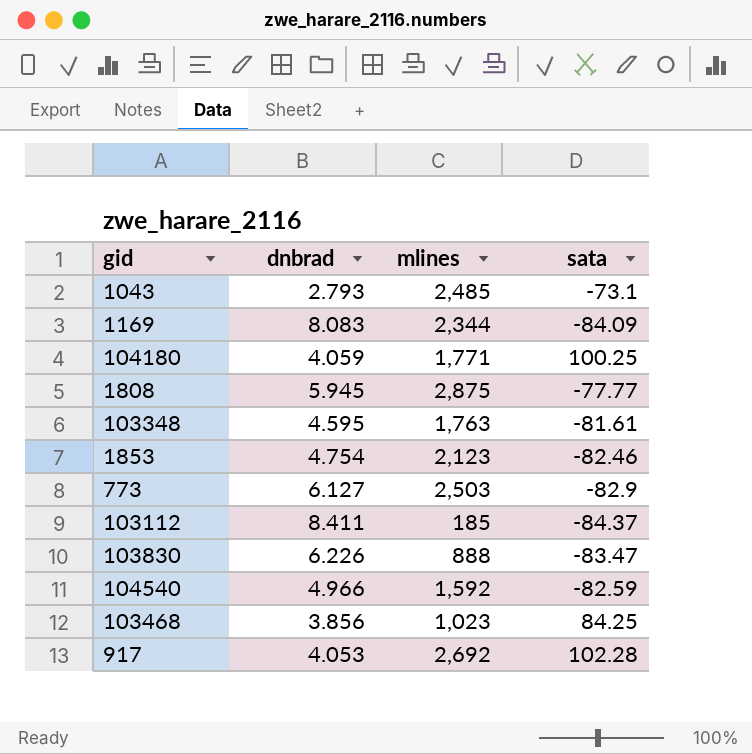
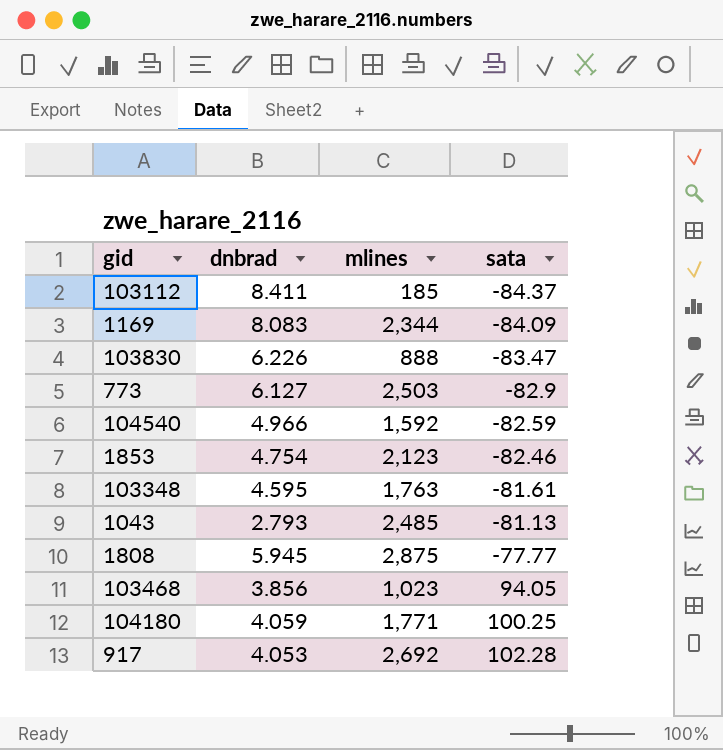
row order: none -> sata ascending
1043 | sata: -73.1 -> -81.13
103468 | sata: 84.25 -> 94.05

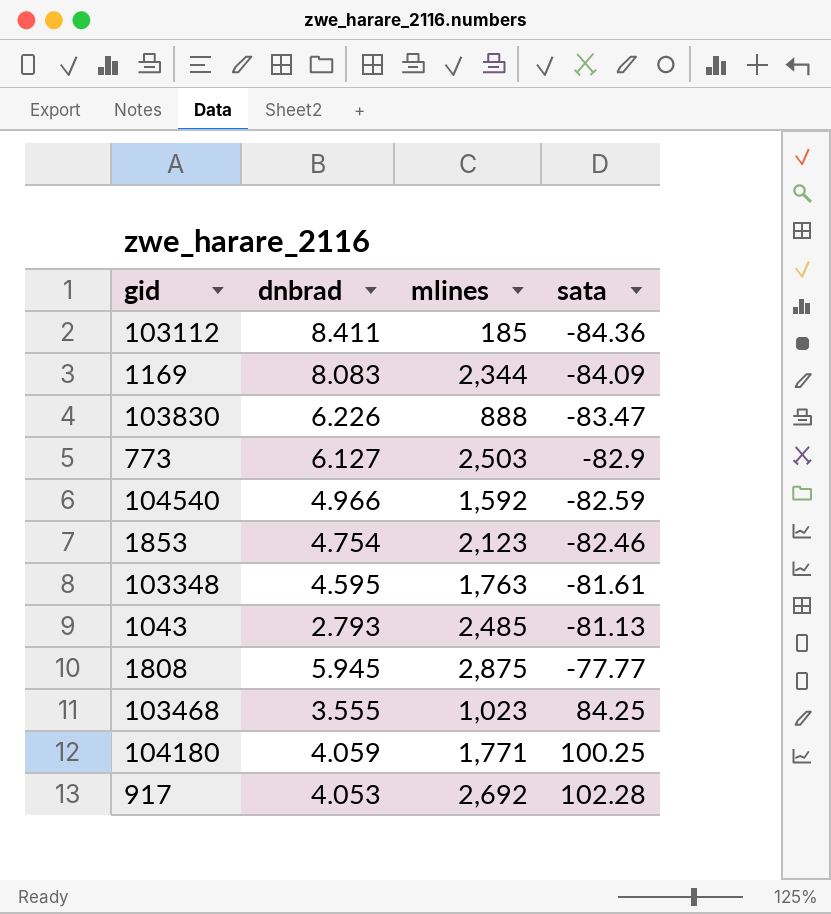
103112 | sata: -84.37 -> -84.36
103468 | dnbrad: 3.856 -> 3.555
103468 | sata: 94.05 -> 84.25

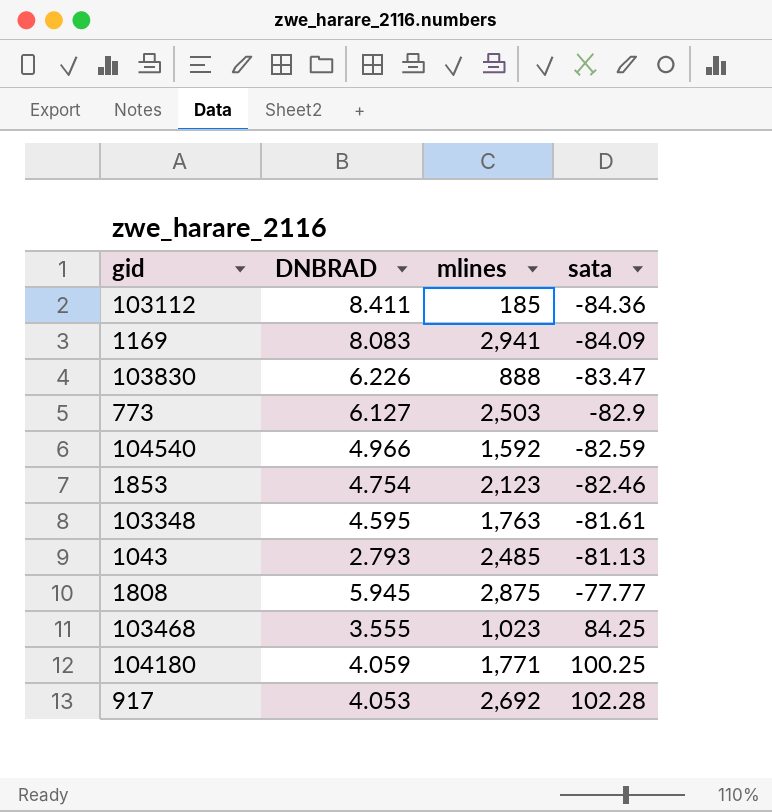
column name: dnbrad -> DNBRAD
1169 | mlines: 2,344 -> 2,941

